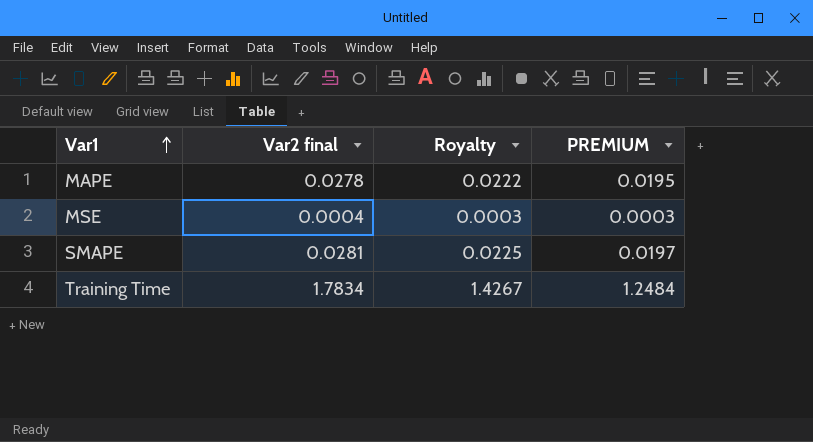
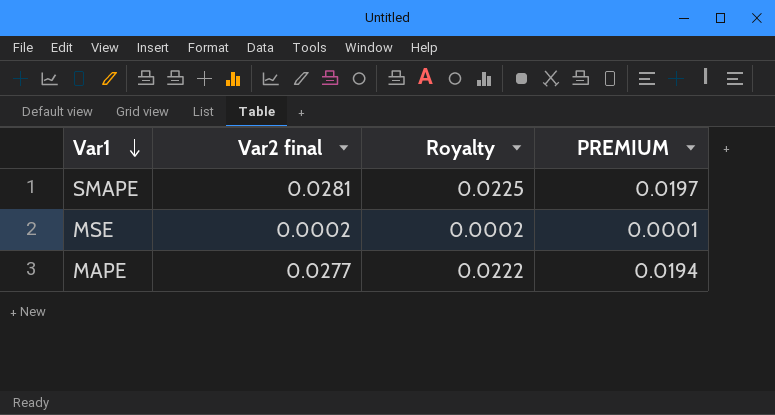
row order: Var1 ascending -> Var1 descending
row Training Time: 1.7834 | 1.4267 | 1.2484 -> none
MSE | Var2 final: 0.0004 -> 0.0002
MSE | Royalty: 0.0003 -> 0.0002
MSE | PREMIUM: 0.0003 -> 0.0001
MAPE | Var2 final: 0.0278 -> 0.0277
MAPE | PREMIUM: 0.0195 -> 0.0194

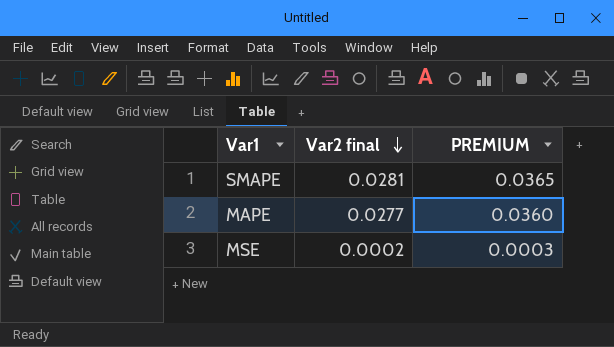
row order: Var1 descending -> Var2 final descending
column Royalty | formula: [Var2 final] * 0.8 -> none
column PREMIUM | formula: [Var2 final] * 0.7 -> [Var2 final] * 1.3

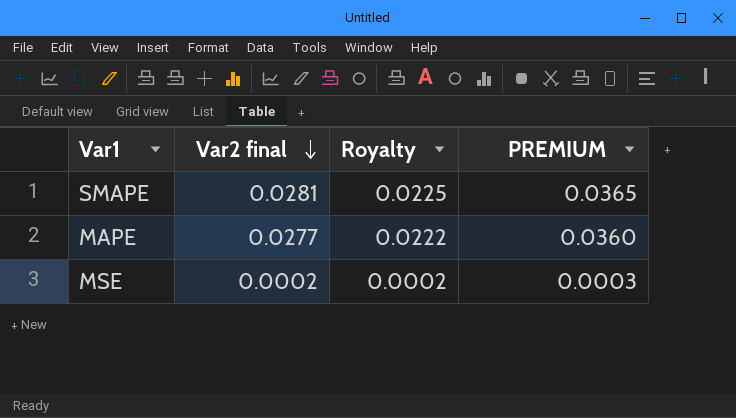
column Royalty | formula: none -> [Var2 final] * 0.8

